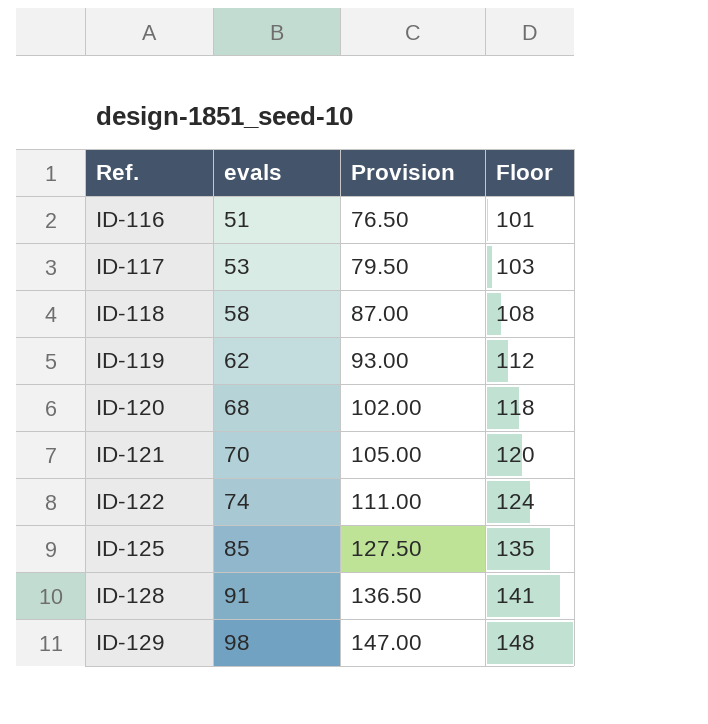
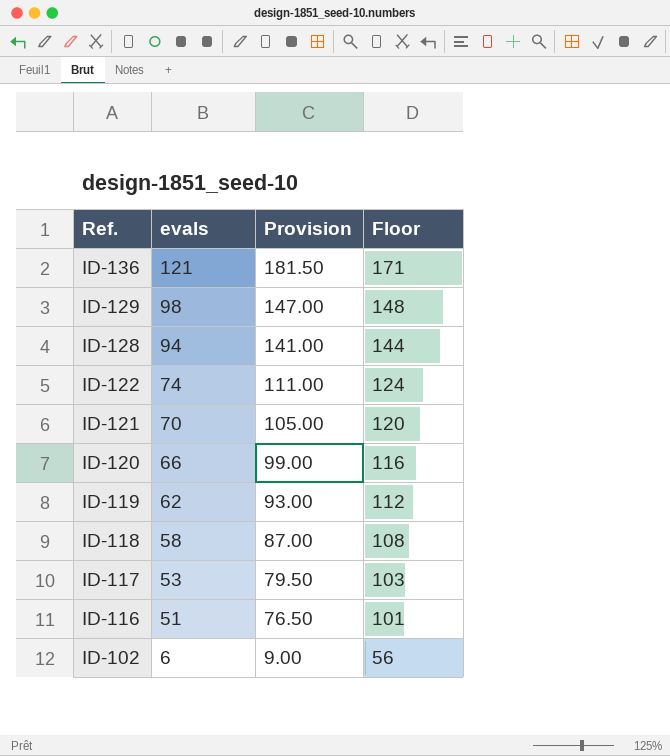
row order: Ref. ascending -> Ref. descending
row ID-125: 85 | 127.50 | 135 -> none
row ID-136: none -> 121 | 181.50 | 171
ID-128 | evals: 91 -> 94
ID-128 | Provision: 136.50 -> 141.00
ID-128 | Floor: 141 -> 144
ID-120 | evals: 68 -> 66
ID-120 | Provision: 102.00 -> 99.00
ID-120 | Floor: 118 -> 116
row ID-102: none -> 6 | 9.00 | 56

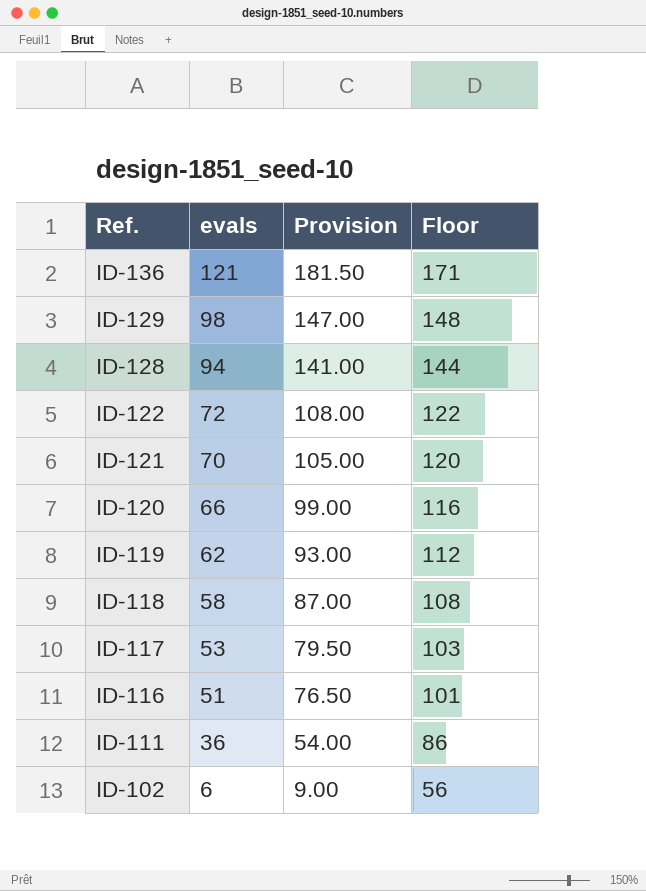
ID-122 | evals: 74 -> 72
ID-122 | Provision: 111.00 -> 108.00
ID-122 | Floor: 124 -> 122
row ID-111: none -> 36 | 54.00 | 86

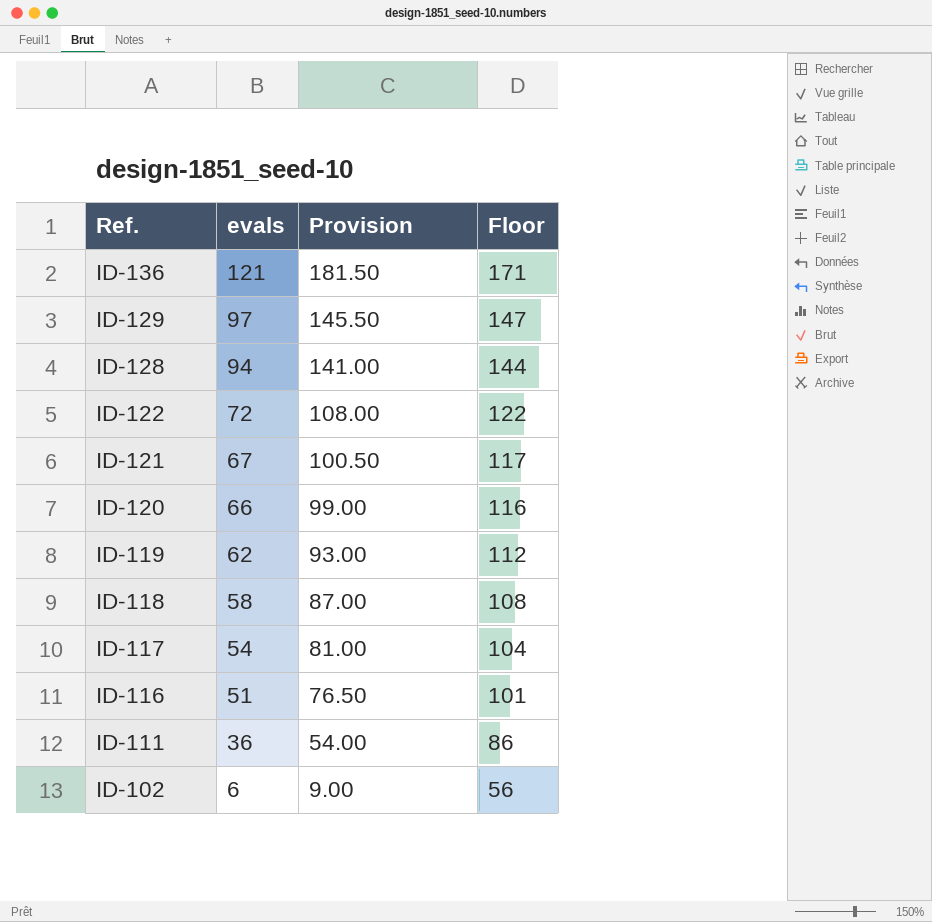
ID-129 | evals: 98 -> 97
ID-129 | Provision: 147.00 -> 145.50
ID-129 | Floor: 148 -> 147
ID-121 | evals: 70 -> 67
ID-121 | Provision: 105.00 -> 100.50
ID-121 | Floor: 120 -> 117
ID-117 | evals: 53 -> 54
ID-117 | Provision: 79.50 -> 81.00
ID-117 | Floor: 103 -> 104

